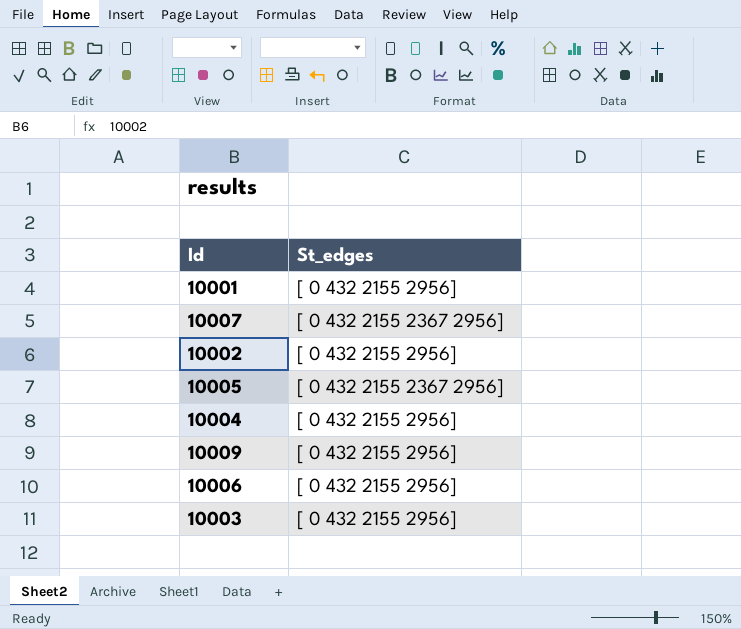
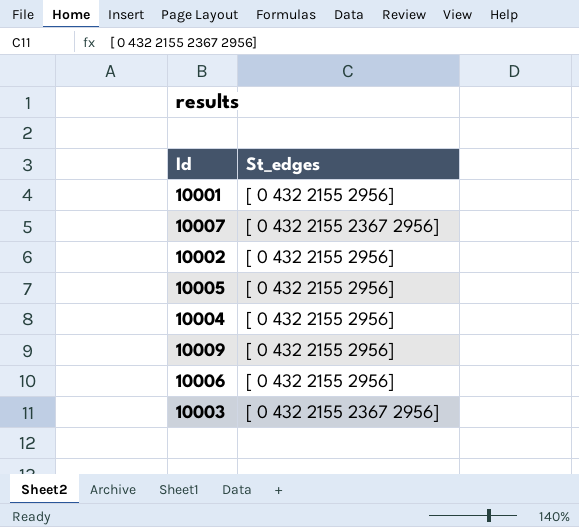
10005 | St_edges: [ 0 432 2155 2367 2956] -> [ 0 432 2155 2956]
10003 | St_edges: [ 0 432 2155 2956] -> [ 0 432 2155 2367 2956]

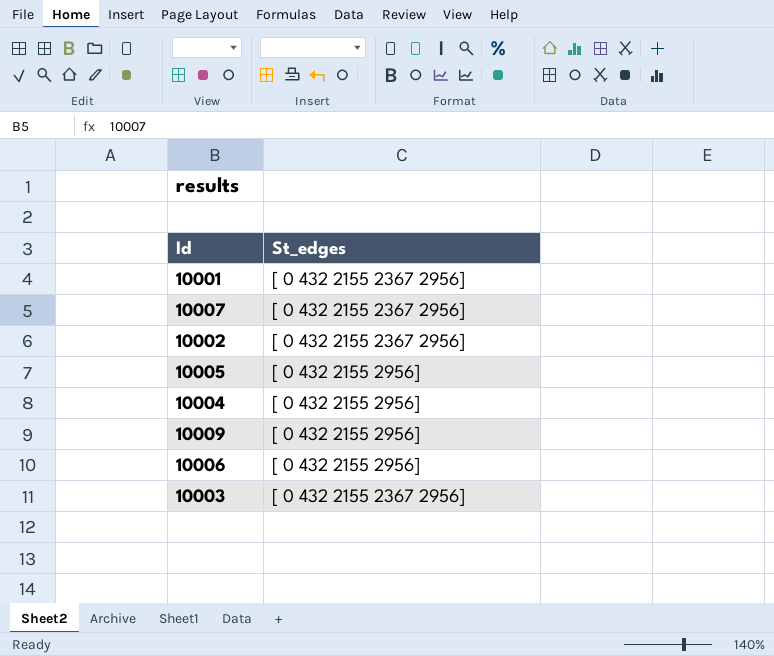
10001 | St_edges: [ 0 432 2155 2956] -> [ 0 432 2155 2367 2956]
10002 | St_edges: [ 0 432 2155 2956] -> [ 0 432 2155 2367 2956]

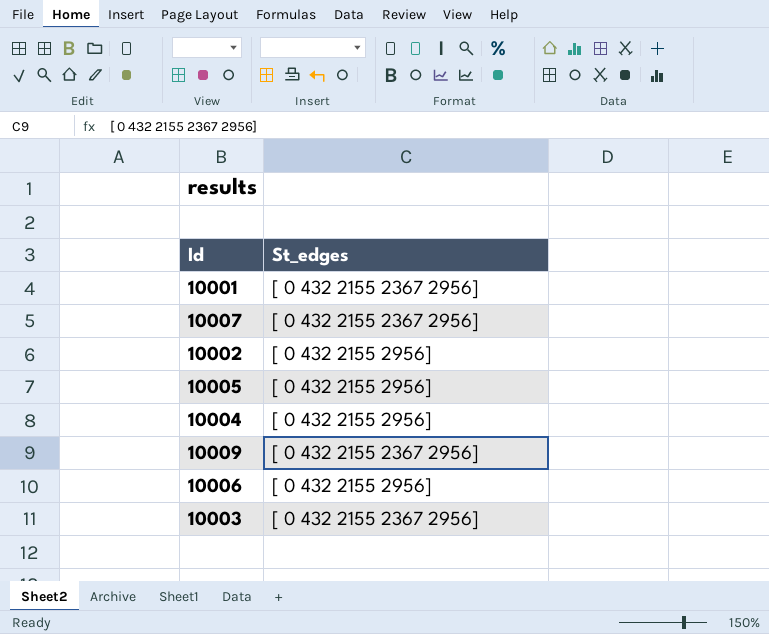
10002 | St_edges: [ 0 432 2155 2367 2956] -> [ 0 432 2155 2956]
10009 | St_edges: [ 0 432 2155 2956] -> [ 0 432 2155 2367 2956]

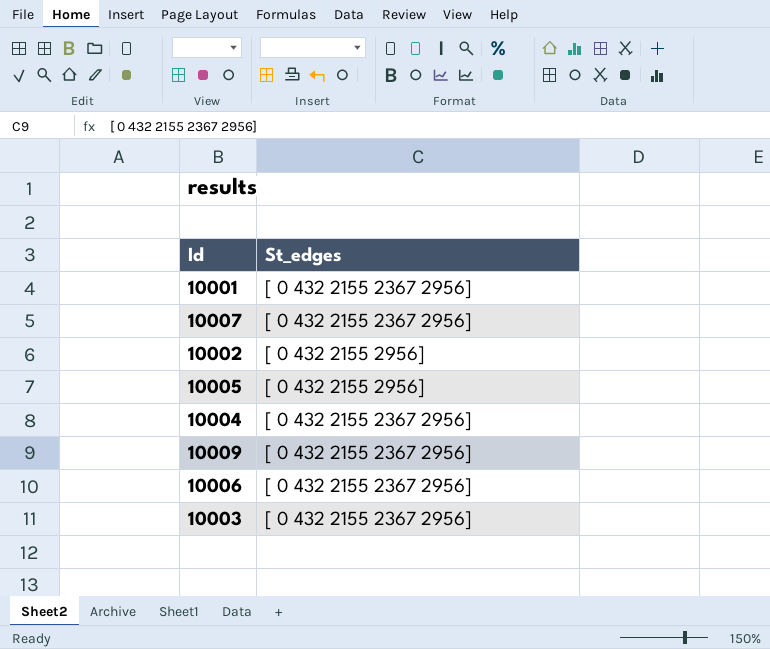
10004 | St_edges: [ 0 432 2155 2956] -> [ 0 432 2155 2367 2956]
10006 | St_edges: [ 0 432 2155 2956] -> [ 0 432 2155 2367 2956]

